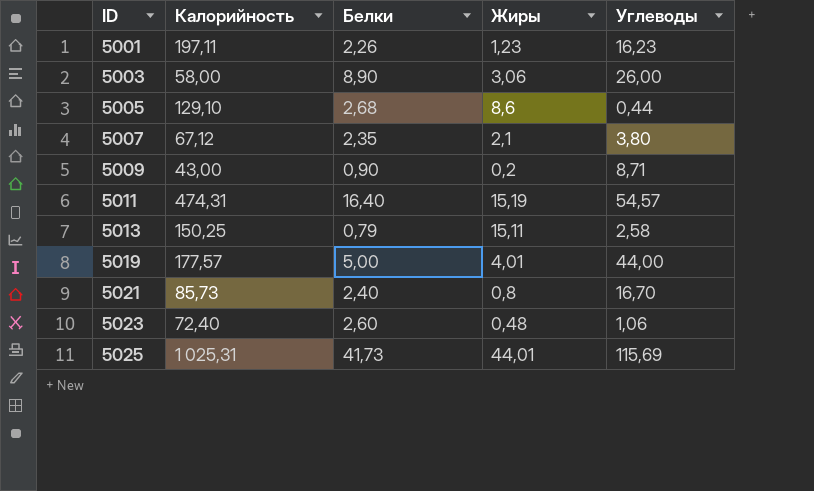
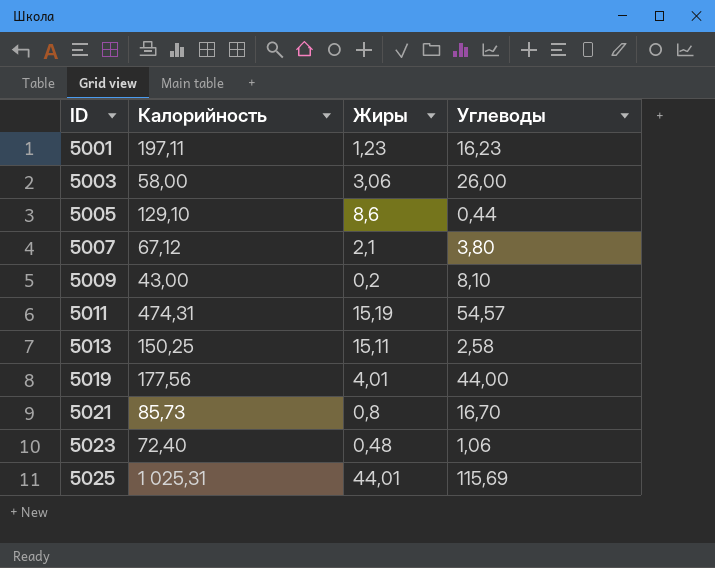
column Белки | position: 3 -> none
5009 | Углеводы: 8,71 -> 8,10
5019 | Калорийность: 177,57 -> 177,56

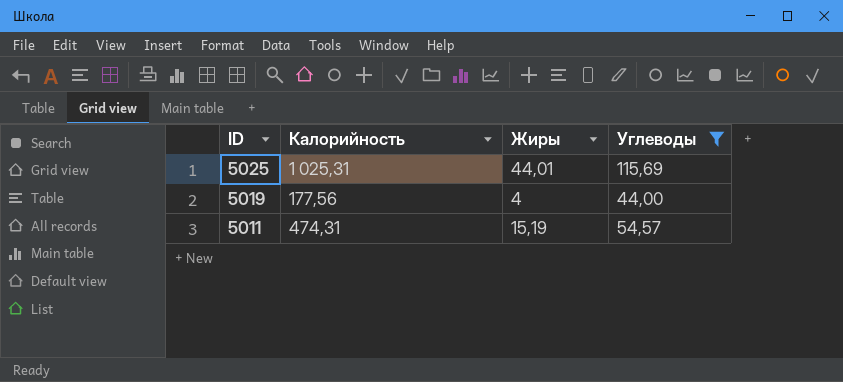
filter: none -> Углеводы >= 44,00
row order: ID ascending -> ID descending
5019 | Жиры: 4,01 -> 4

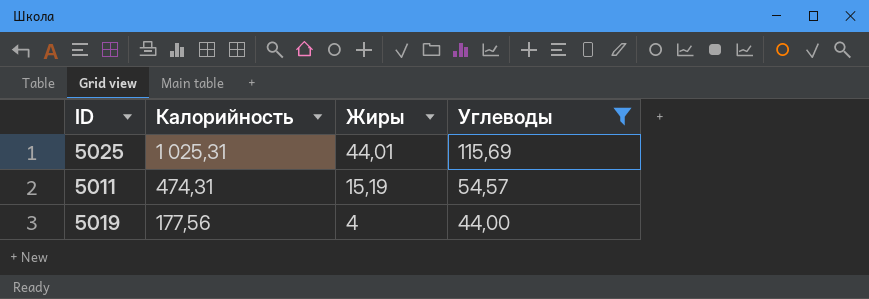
row order: ID descending -> Калорийность descending

